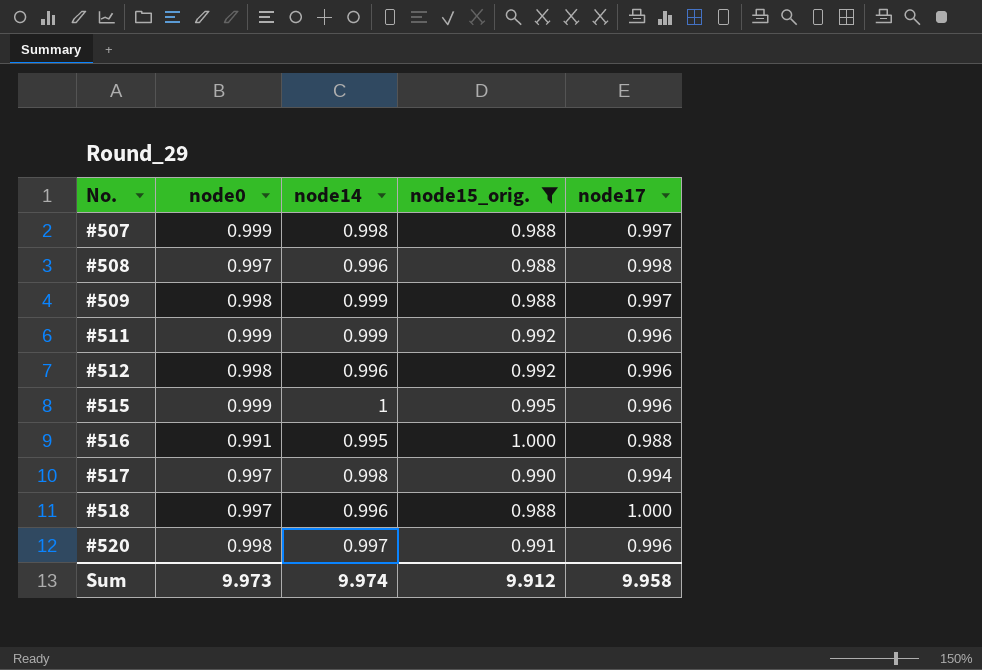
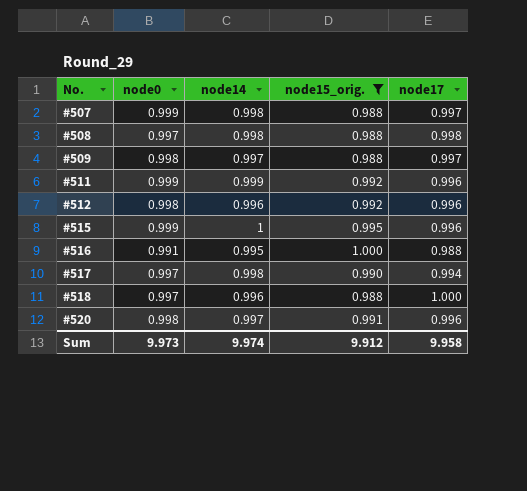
#508 | node14: 0.996 -> 0.998
#509 | node14: 0.999 -> 0.997

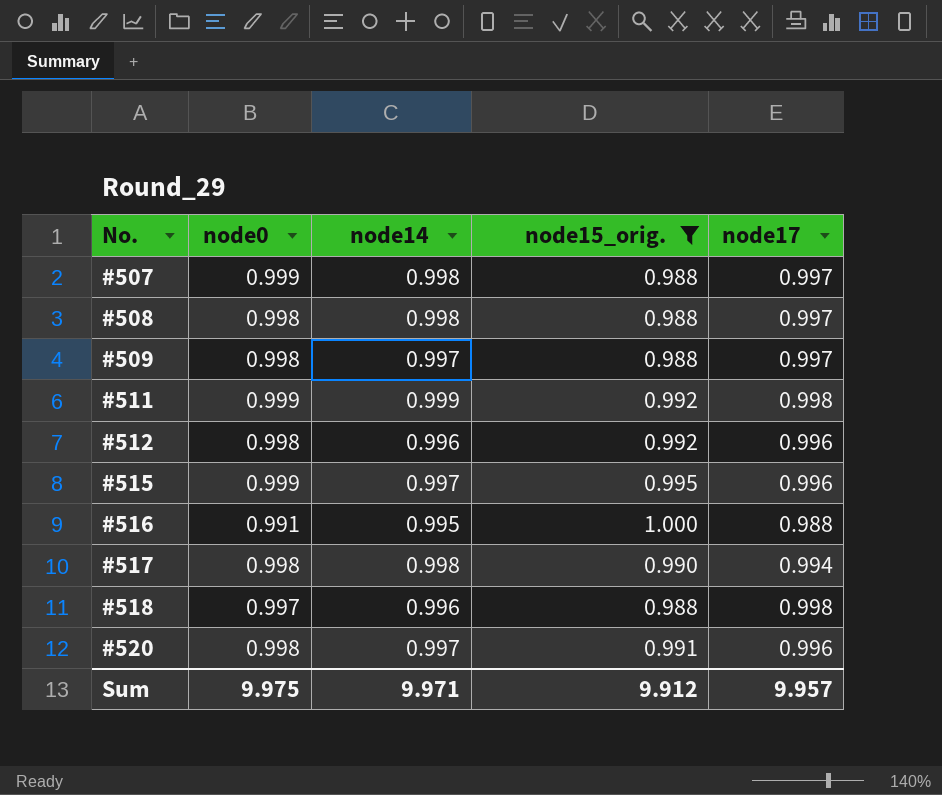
#508 | node0: 0.997 -> 0.998
#508 | node17: 0.998 -> 0.997
#511 | node17: 0.996 -> 0.998
#515 | node14: 1 -> 0.997
#517 | node0: 0.997 -> 0.998
#518 | node17: 1.000 -> 0.998
Sum | node0: 9.973 -> 9.975
Sum | node14: 9.974 -> 9.971
Sum | node17: 9.958 -> 9.957

